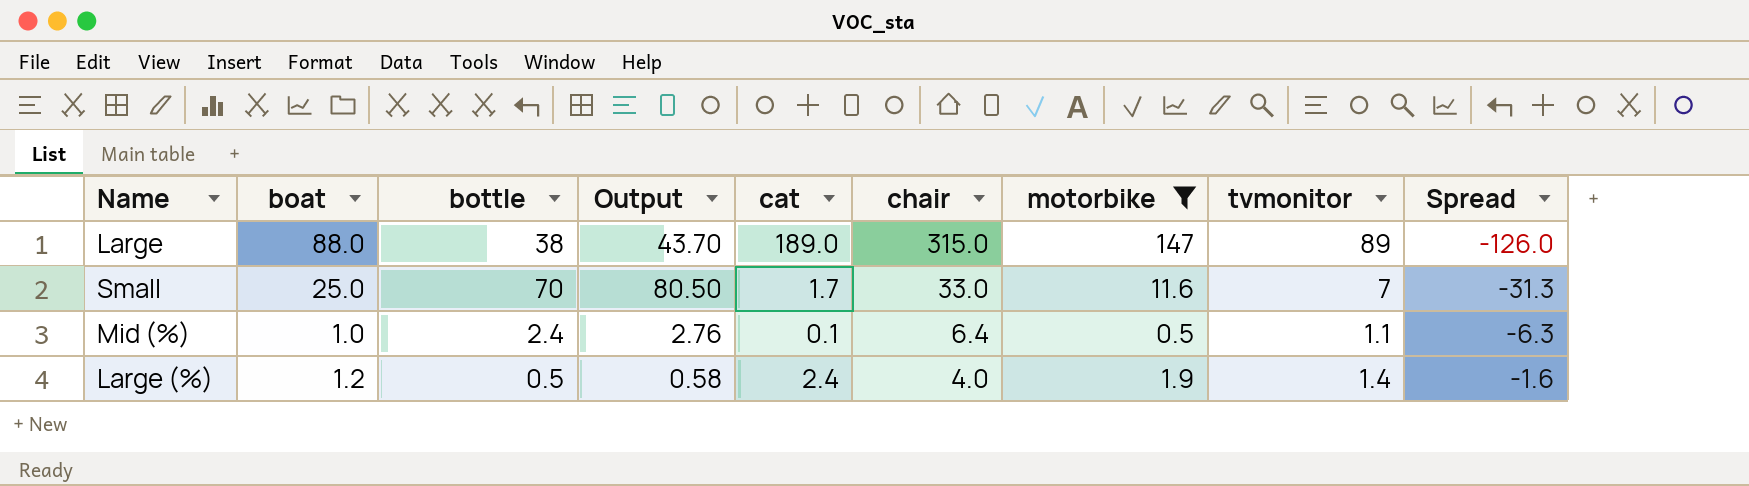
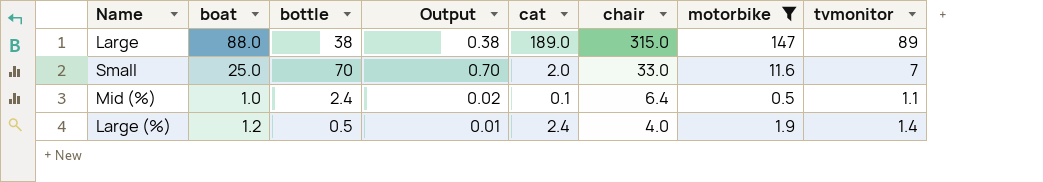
column Spread | formula: [cat] - [chair] -> none
column Output | formula: [bottle] * 1.15 -> [bottle] * 0.01
Small | cat: 1.7 -> 2.0

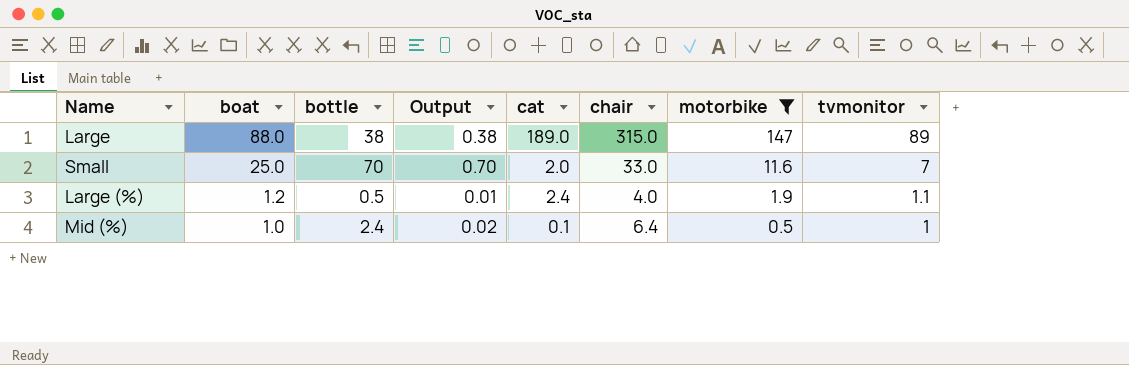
row order: chair descending -> boat descending
Large (%) | tvmonitor: 1.4 -> 1.1
Mid (%) | tvmonitor: 1.1 -> 1

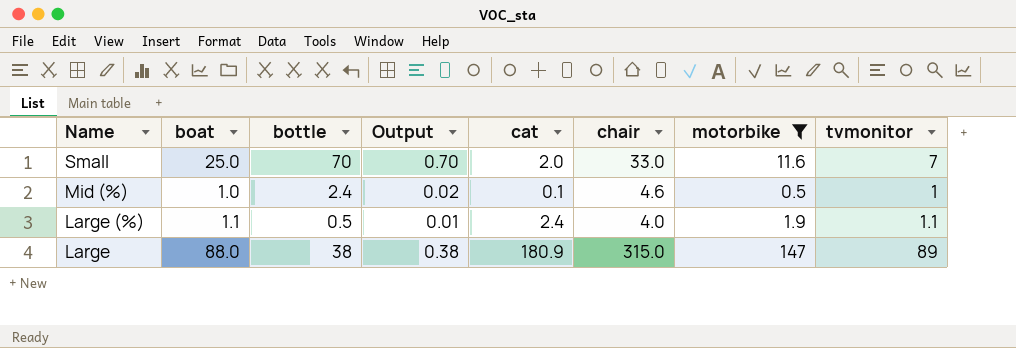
row order: boat descending -> Name descending
Mid (%) | chair: 6.4 -> 4.6
Large (%) | boat: 1.2 -> 1.1
Large | cat: 189.0 -> 180.9

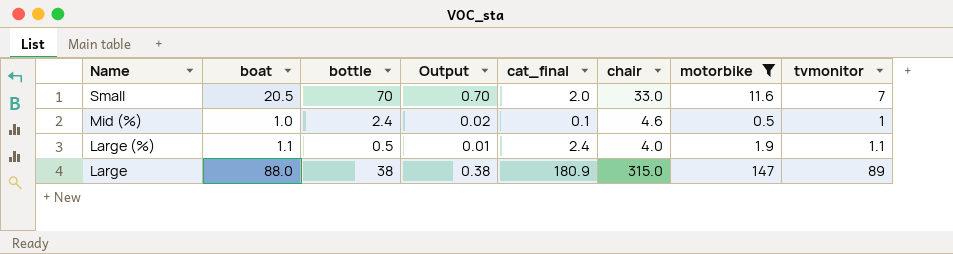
column name: cat -> cat_final
Small | boat: 25.0 -> 20.5

